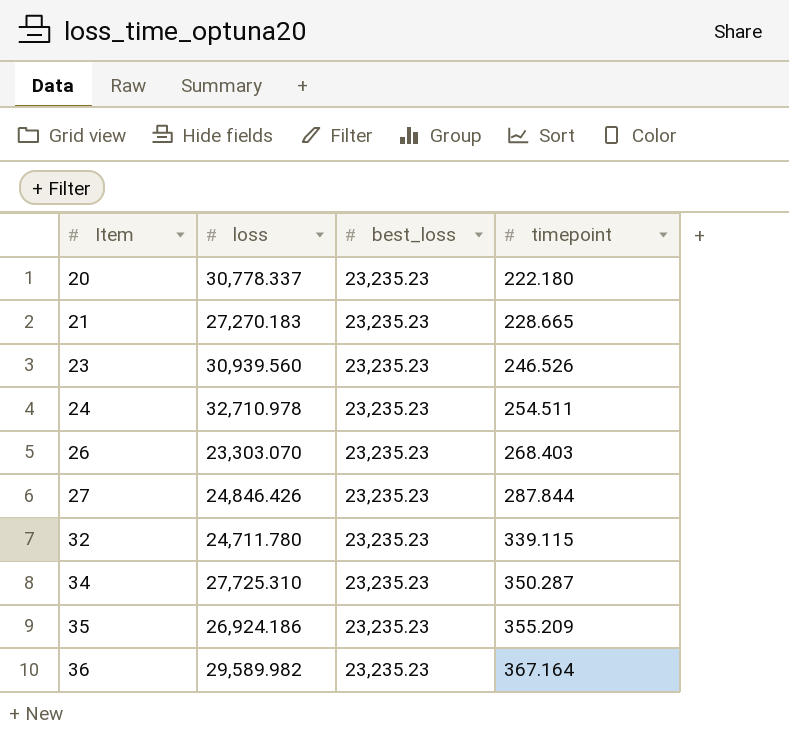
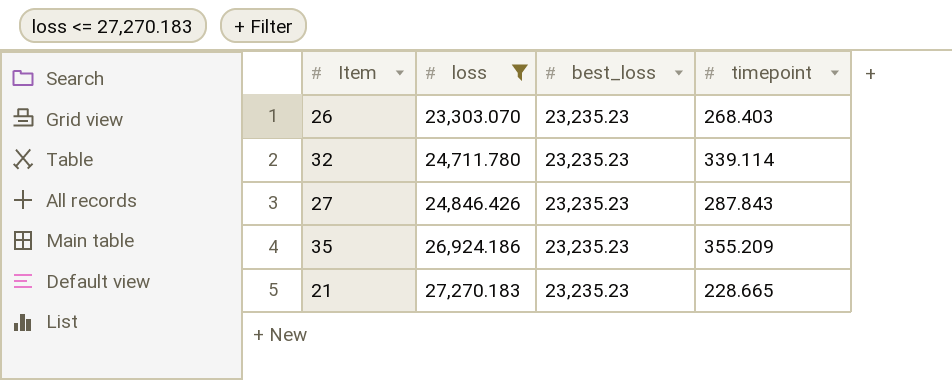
filter: none -> loss <= 27,270.183
row order: Item ascending -> loss ascending
32 | timepoint: 339.115 -> 339.114
27 | timepoint: 287.844 -> 287.843

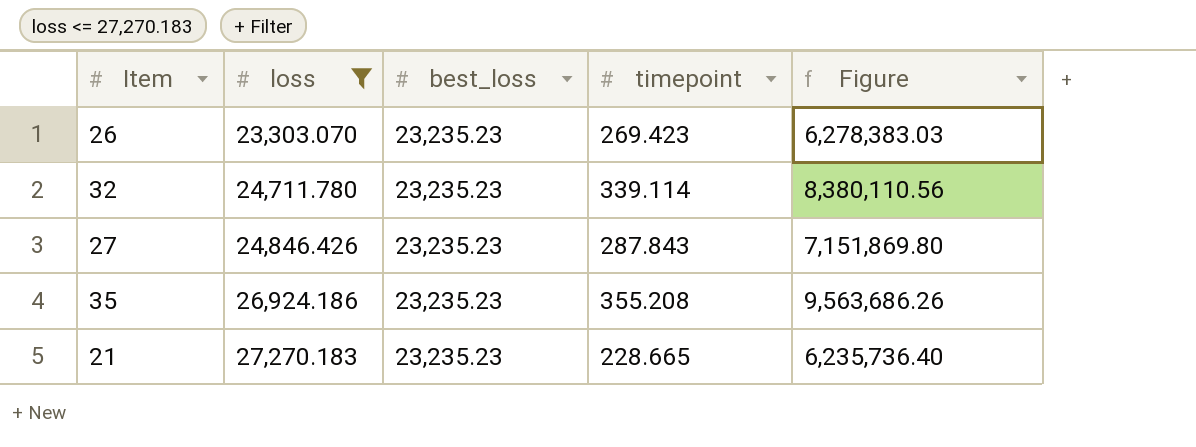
column Figure | formula: none -> [loss] * [timepoint]
26 | timepoint: 268.403 -> 269.423
35 | timepoint: 355.209 -> 355.208

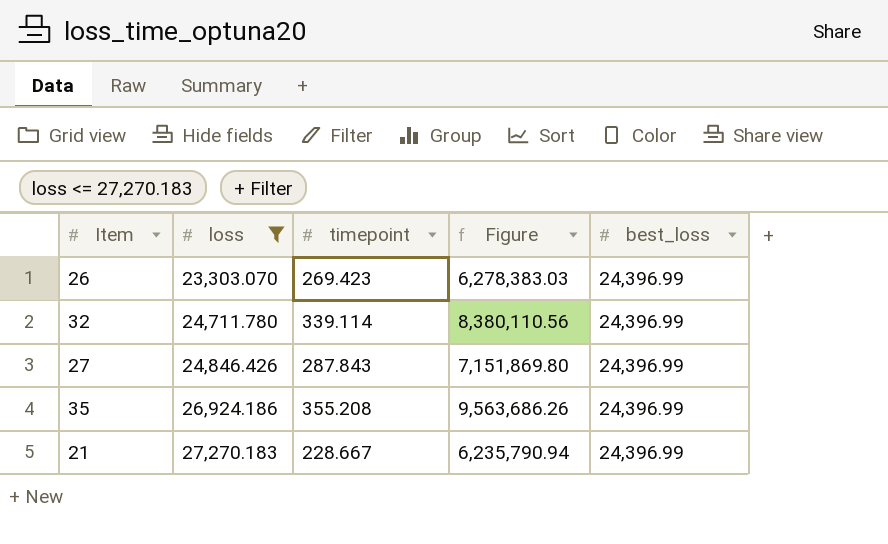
column best_loss | position: 3 -> 5
26 | best_loss: 23,235.23 -> 24,396.99
32 | best_loss: 23,235.23 -> 24,396.99
27 | best_loss: 23,235.23 -> 24,396.99
35 | best_loss: 23,235.23 -> 24,396.99
21 | timepoint: 228.665 -> 228.667
21 | Figure: 6,235,736.40 -> 6,235,790.94
21 | best_loss: 23,235.23 -> 24,396.99

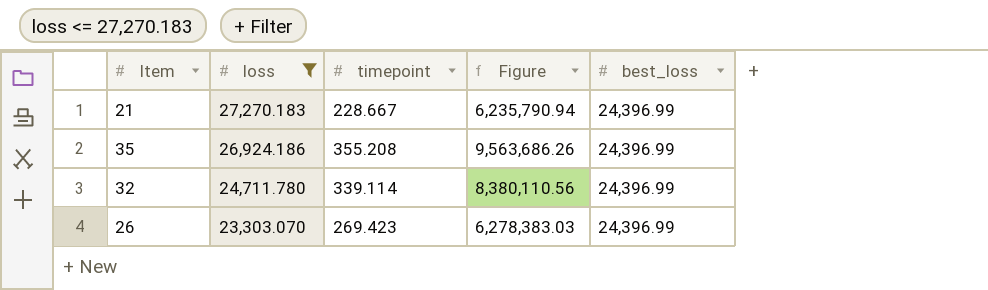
row order: loss ascending -> loss descending
row 27: 24,846.426 | 287.843 | 7,151,869.80 | 24,396.99 -> none

